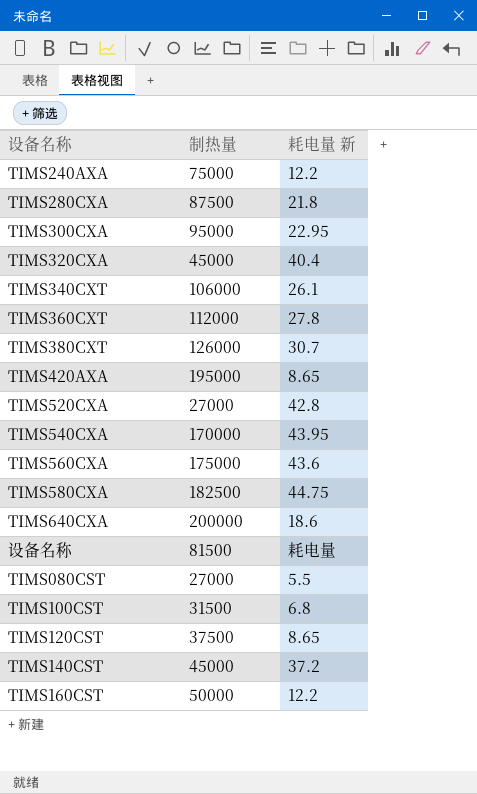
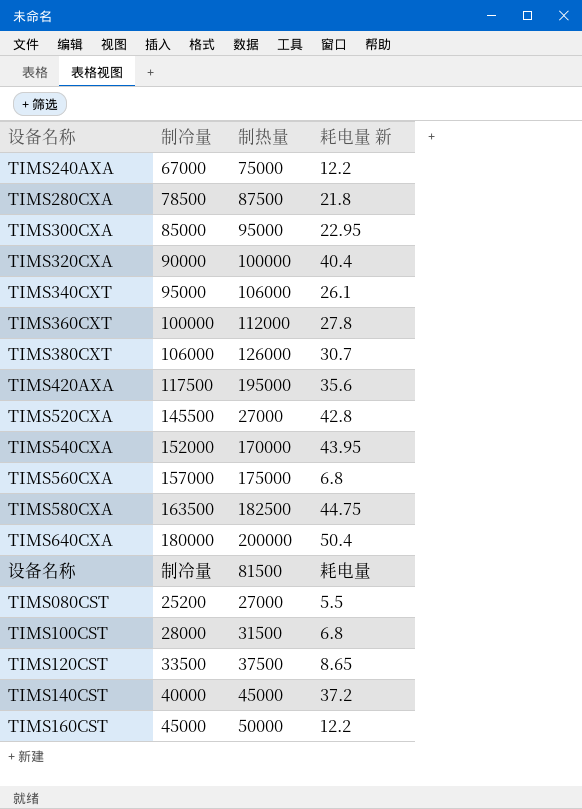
column 制冷量 | position: none -> 2
TIMS320CXA | 制热量: 45000 -> 100000
TIMS420AXA | 耗电量 新: 8.65 -> 35.6
TIMS560CXA | 耗电量 新: 43.6 -> 6.8
TIMS640CXA | 耗电量 新: 18.6 -> 50.4

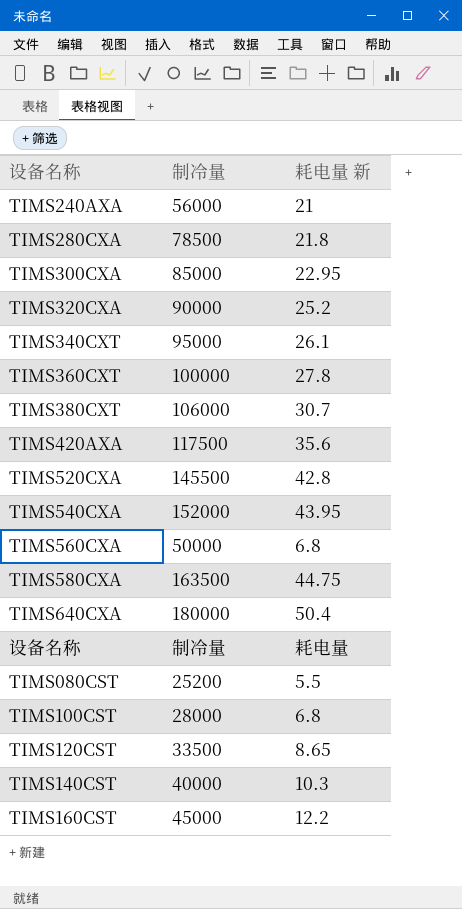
column 制热量 | position: 3 -> none
TIMS240AXA | 制冷量: 67000 -> 56000
TIMS240AXA | 耗电量 新: 12.2 -> 21
TIMS320CXA | 耗电量 新: 40.4 -> 25.2
TIMS560CXA | 制冷量: 157000 -> 50000
TIMS140CST | 耗电量 新: 37.2 -> 10.3

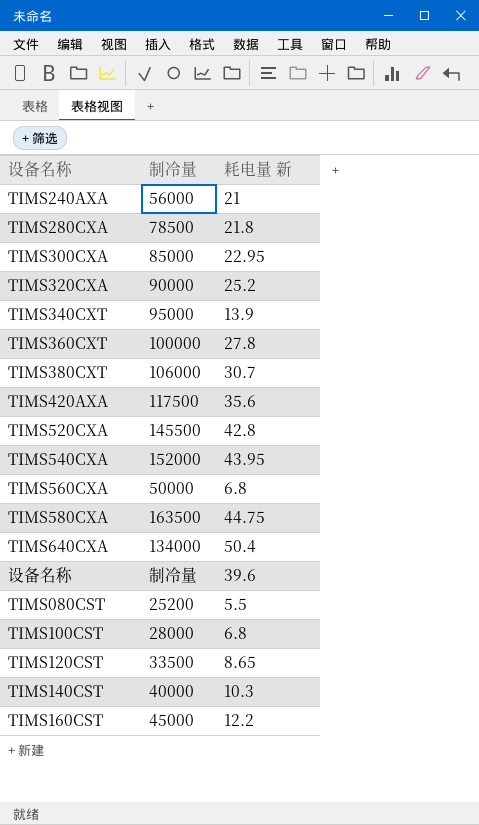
TIMS340CXT | 耗电量 新: 26.1 -> 13.9
TIMS640CXA | 制冷量: 180000 -> 134000
设备名称 | 耗电量 新: 耗电量 -> 39.6

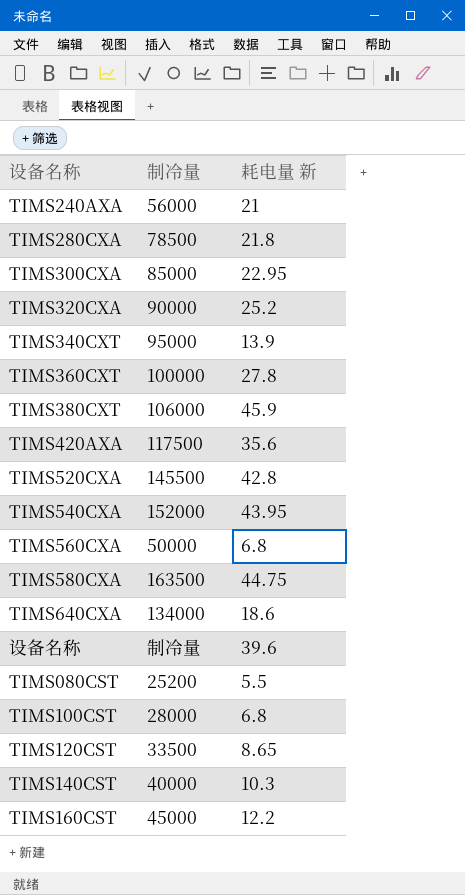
TIMS380CXT | 耗电量 新: 30.7 -> 45.9
TIMS640CXA | 耗电量 新: 50.4 -> 18.6

